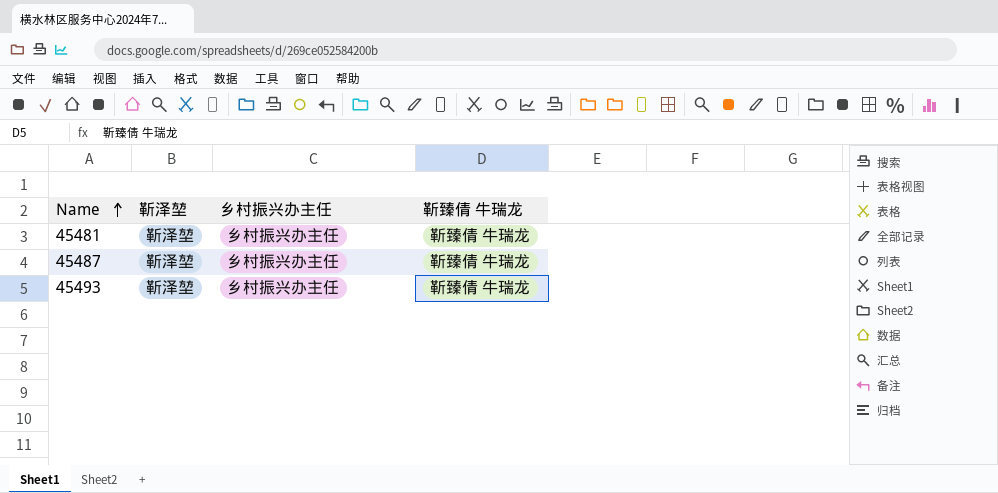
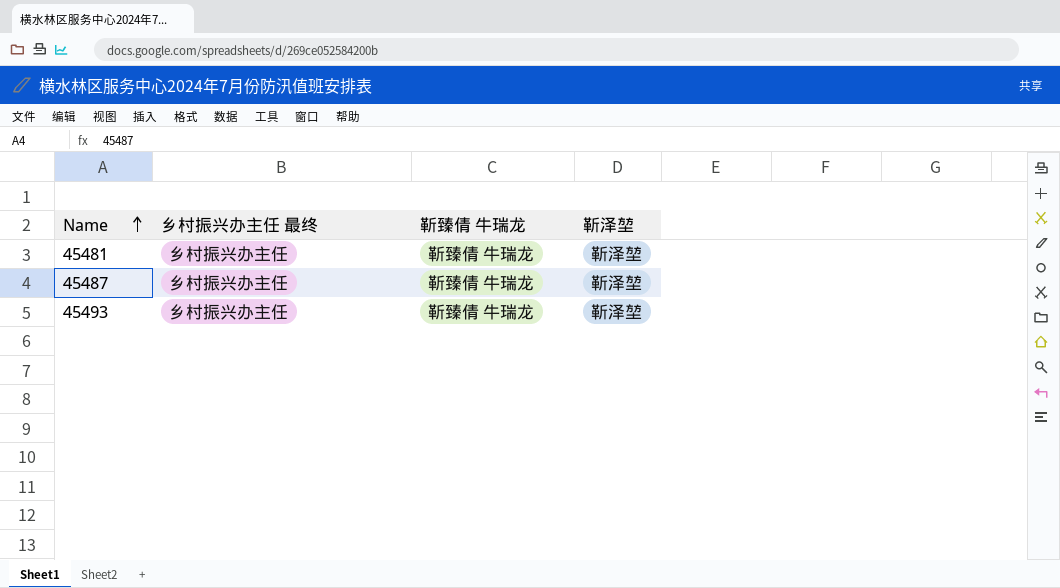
column name: 乡村振兴办主任 -> 乡村振兴办主任 最终
column 靳泽堃 | position: 2 -> 4

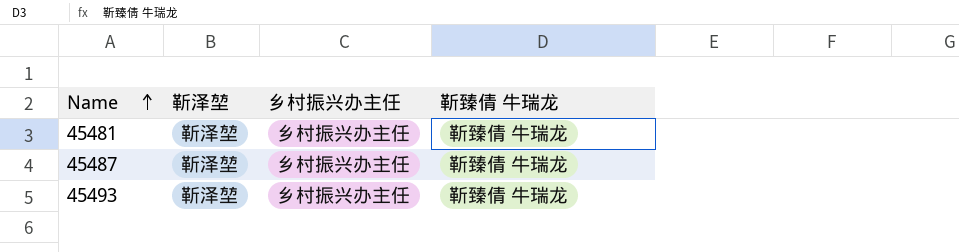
column 靳泽堃 | position: 4 -> 2
column name: 乡村振兴办主任 最终 -> 乡村振兴办主任

